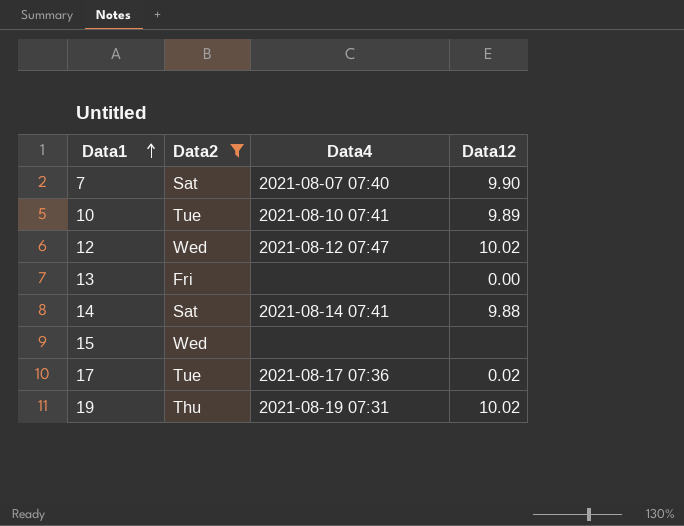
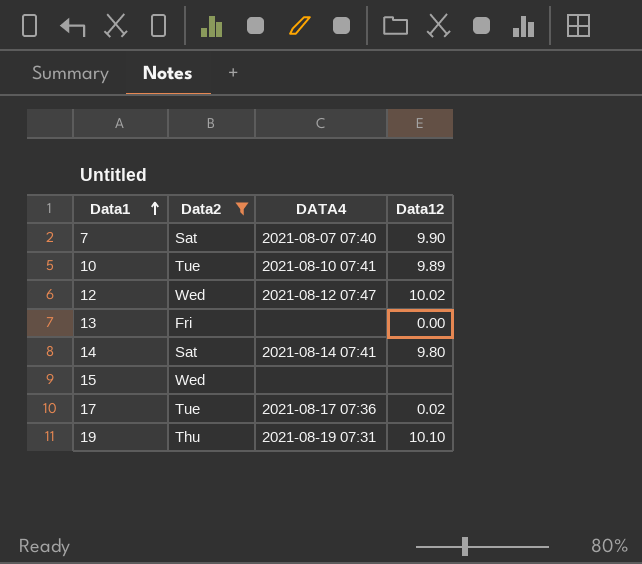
column name: Data4 -> DATA4
14 | Data12: 9.88 -> 9.80
19 | Data12: 10.02 -> 10.10

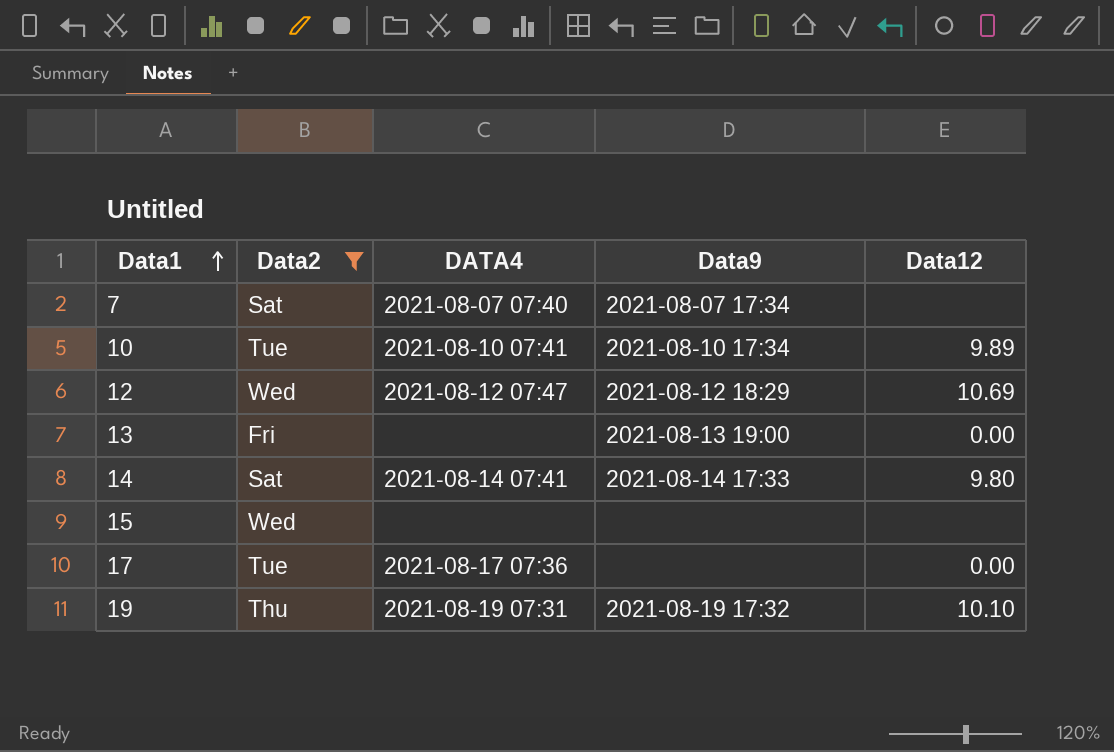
column Data9 | position: none -> 4
7 | Data12: 9.90 -> none
12 | Data12: 10.02 -> 10.69
17 | Data12: 0.02 -> 0.00

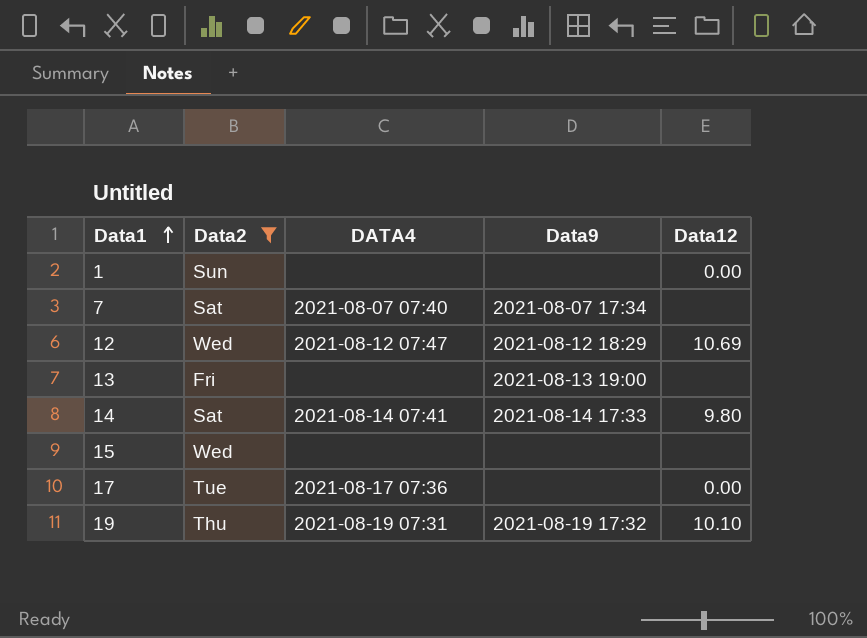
row 10: Tue | 2021-08-10 07:41 | 2021-08-10 17:34 | 9.89 -> none
row 1: none -> Sun | none | none | 0.00
13 | Data12: 0.00 -> none

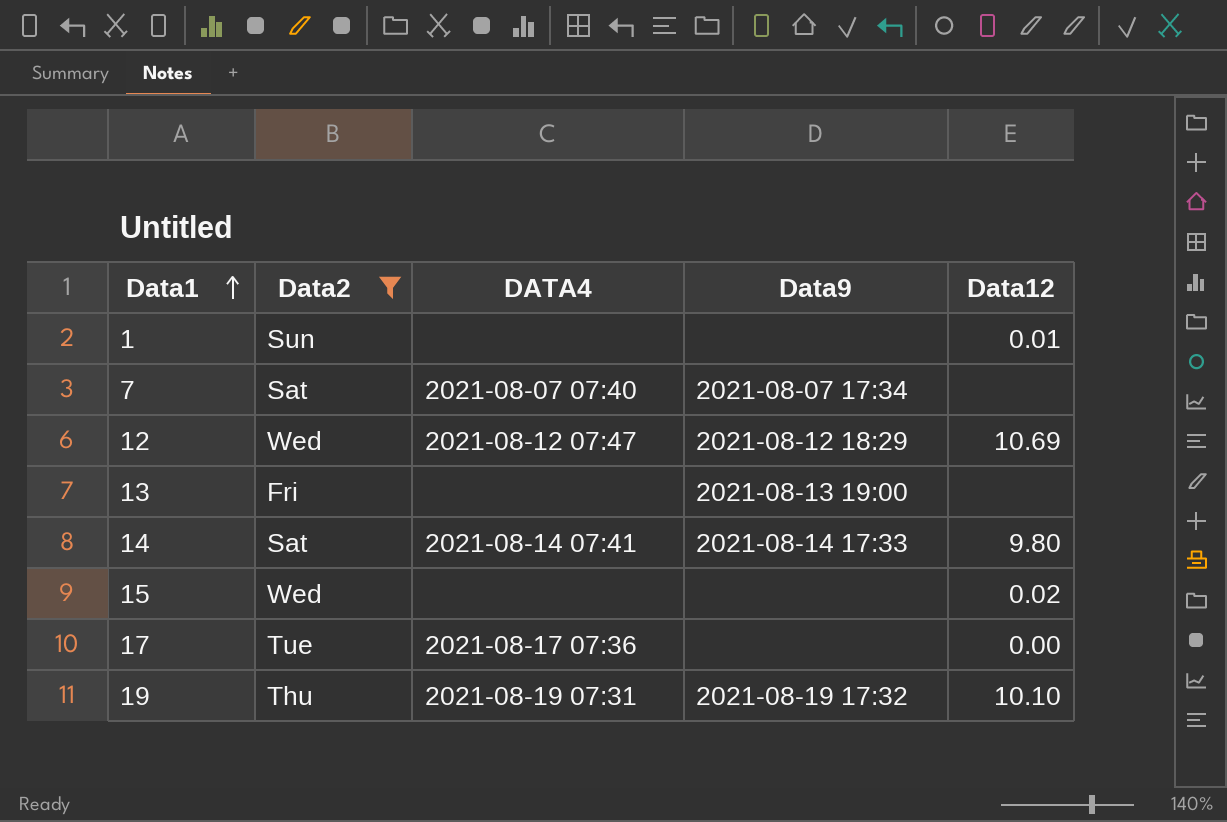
1 | Data12: 0.00 -> 0.01
15 | Data12: none -> 0.02

